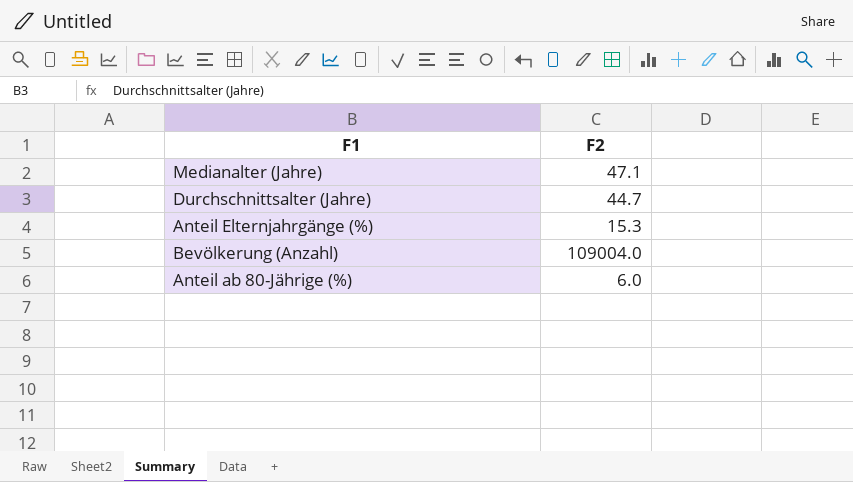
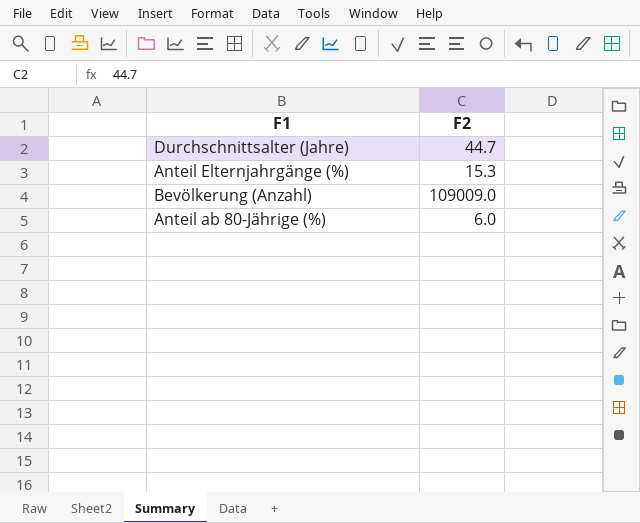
row Medianalter (Jahre): 47.1 -> none
Bevölkerung (Anzahl) | F2: 109004.0 -> 109009.0

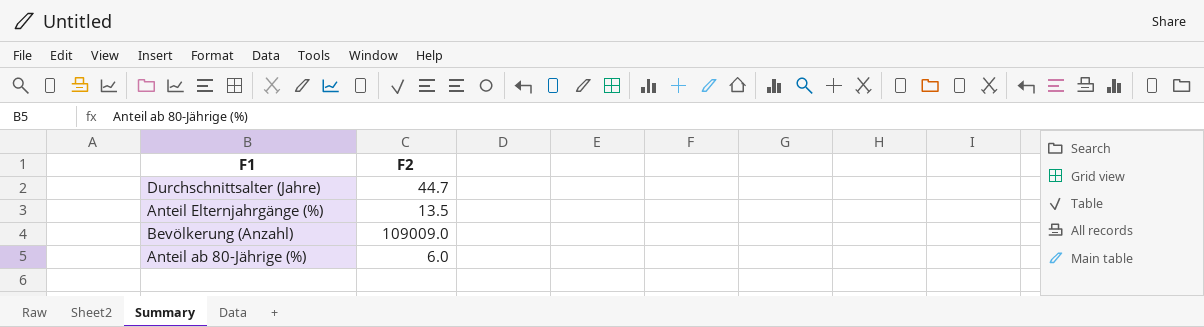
Anteil Elternjahrgänge (%) | F2: 15.3 -> 13.5

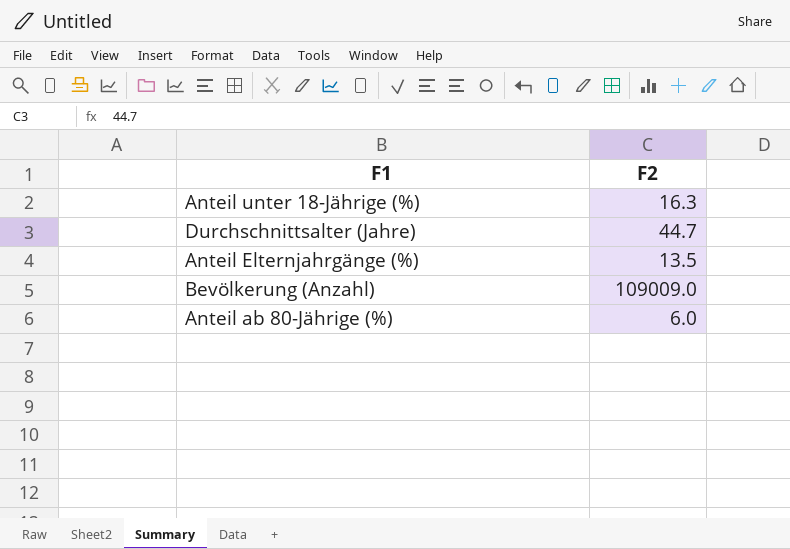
row Anteil unter 18-Jährige (%): none -> 16.3

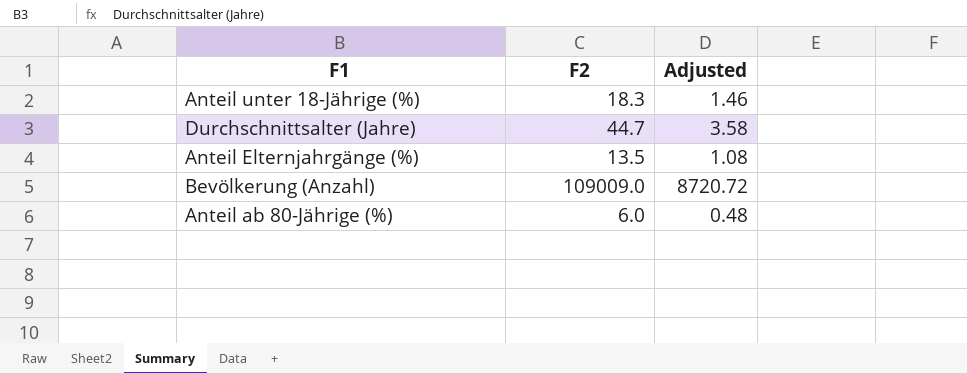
column Adjusted | formula: none -> [F2] * 0.08
Anteil unter 18-Jährige (%) | F2: 16.3 -> 18.3

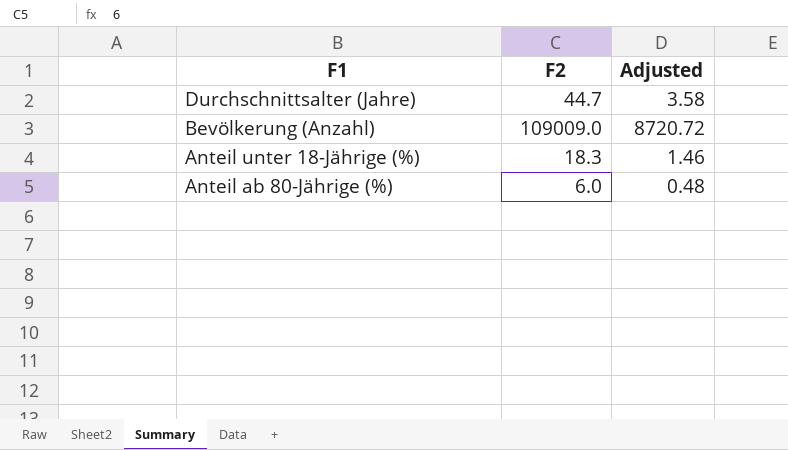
row order: none -> F1 descending
row Anteil Elternjahrgänge (%): 13.5 | 1.08 -> none

